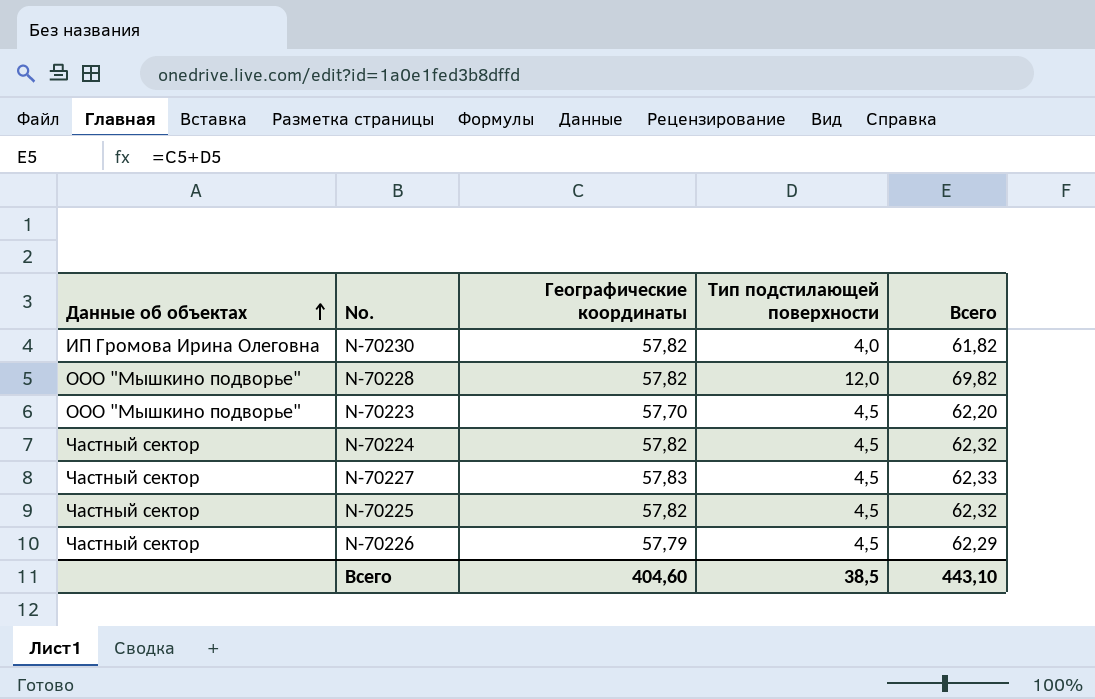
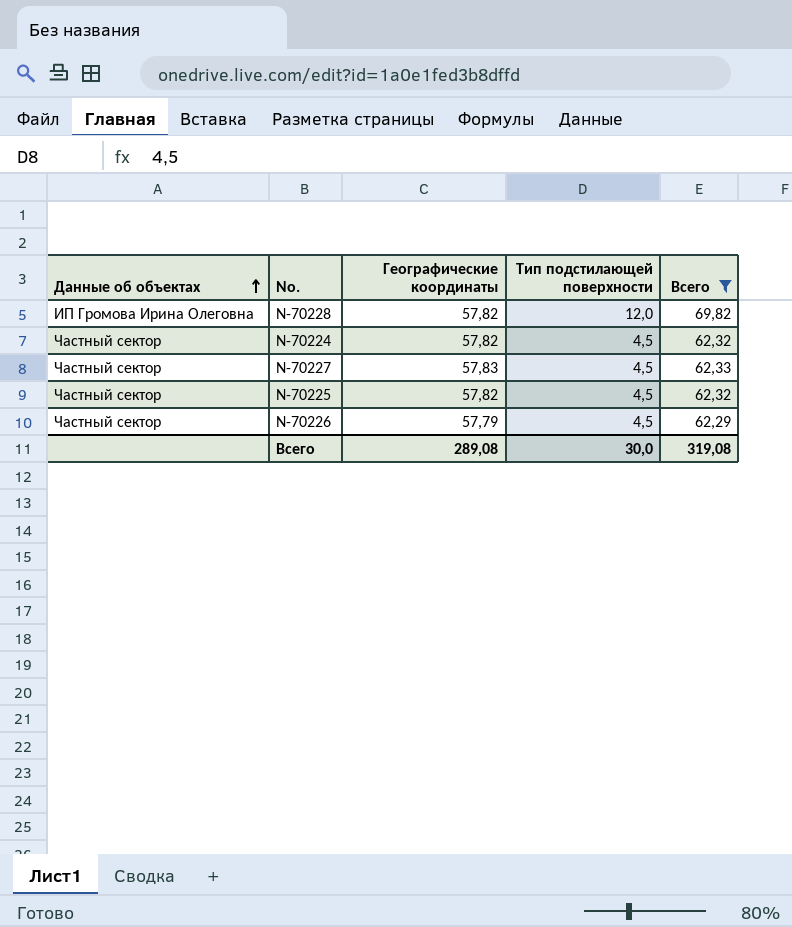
filter: none -> Всего >= 62,29
N-70228 | Данные об объектах: ООО "Мышкино подворье" -> ИП Громова Ирина Олеговна
Всего | Географические координаты: 404,60 -> 289,08
Всего | Тип подстилающей поверхности: 38,5 -> 30,0
Всего | Всего: 443,10 -> 319,08

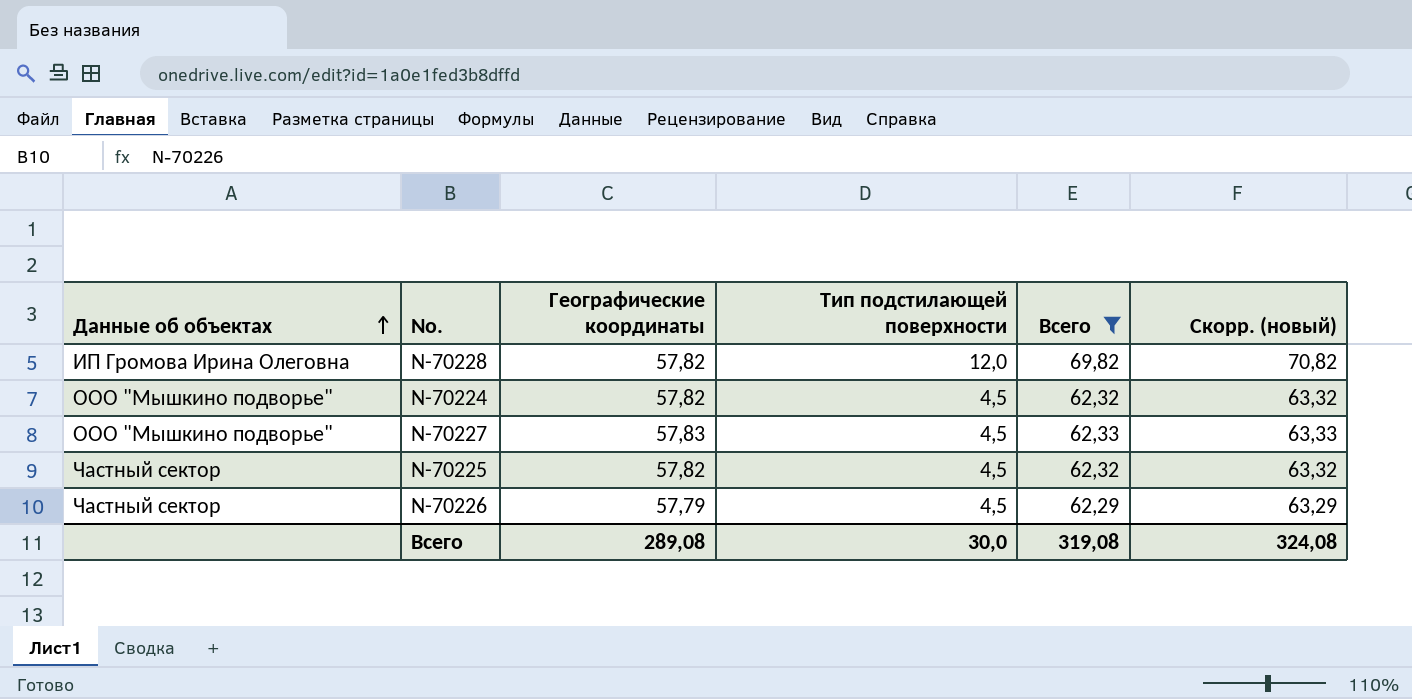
column Скорр. (новый) | formula: none -> [Всего] + 1
N-70224 | Данные об объектах: Частный сектор -> ООО "Мышкино подворье"
N-70227 | Данные об объектах: Частный сектор -> ООО "Мышкино подворье"

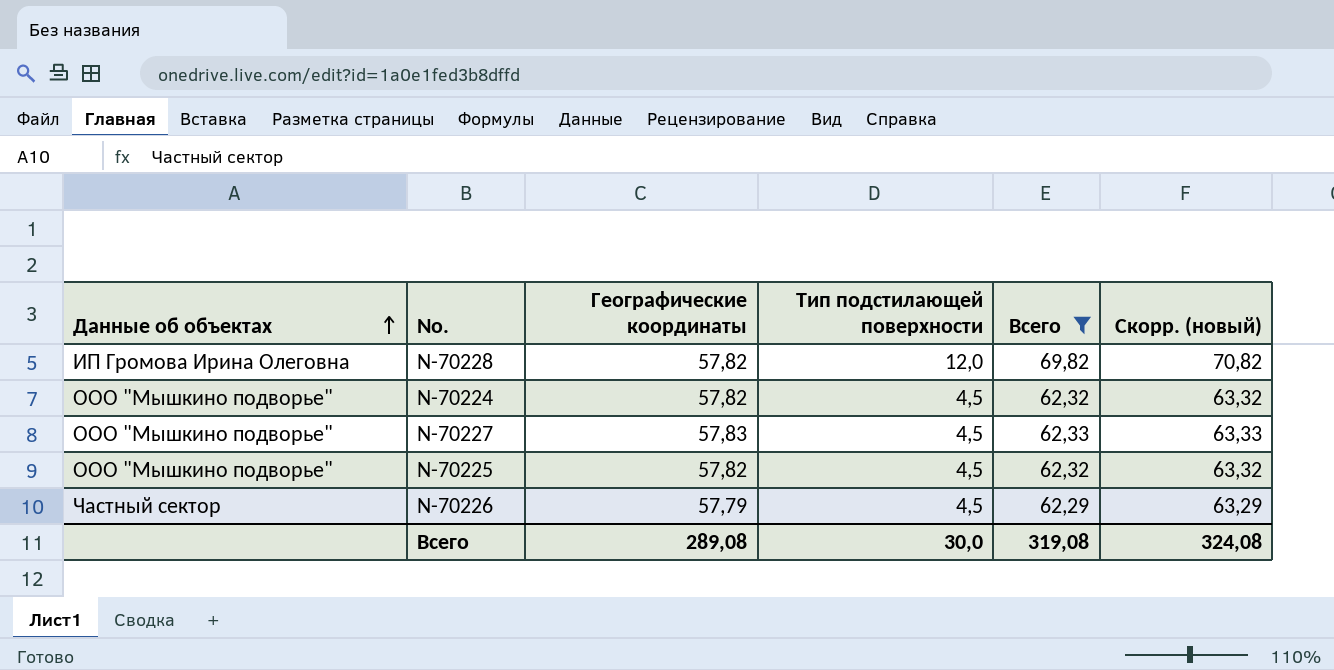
N-70225 | Данные об объектах: Частный сектор -> ООО "Мышкино подворье"

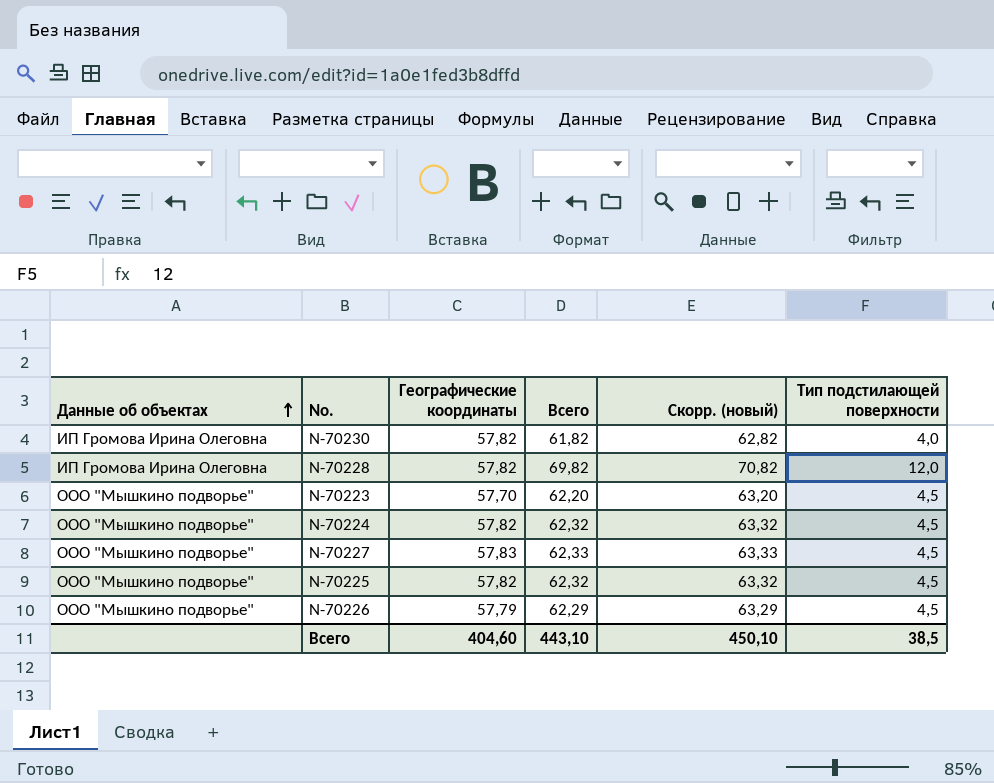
filter: Всего >= 62,29 -> none
column Тип подстилающей поверхности | position: 4 -> 6
N-70226 | Данные об объектах: Частный сектор -> ООО "Мышкино подворье"
Всего | Географические координаты: 289,08 -> 404,60
Всего | Всего: 319,08 -> 443,10
Всего | Скорр. (новый): 324,08 -> 450,10
Всего | Тип подстилающей поверхности: 30,0 -> 38,5

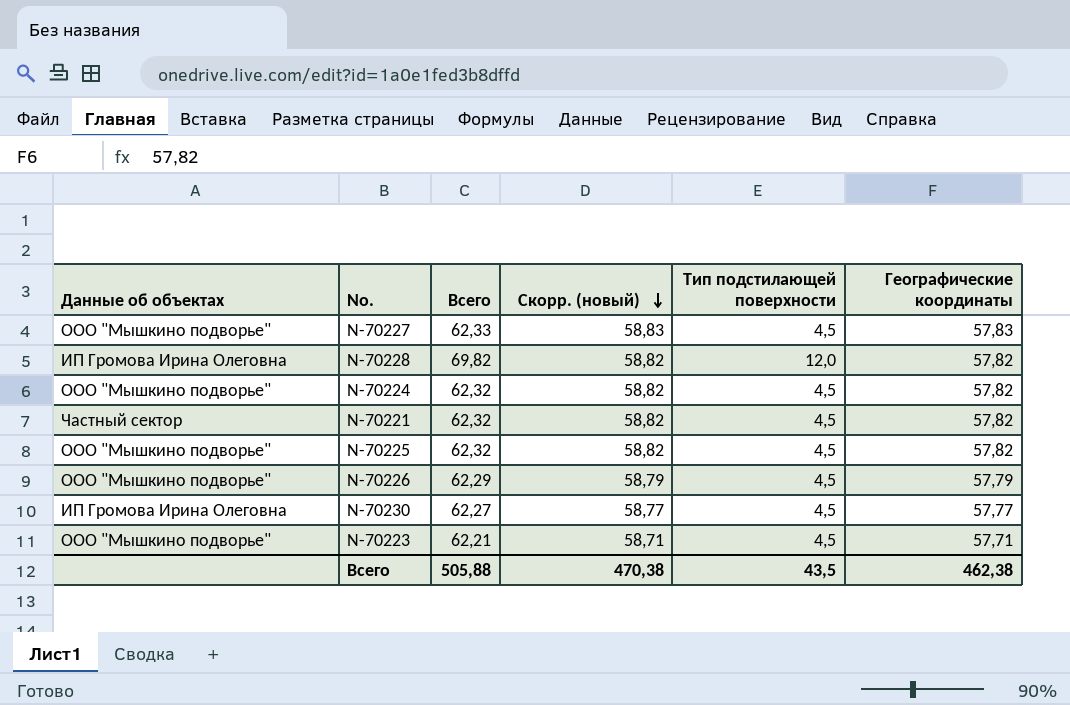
row order: Данные об объектах ascending -> Скорр. (новый) descending
column Скорр. (новый) | formula: [Всего] + 1 -> [Географические координаты] + 1
column Географические координаты | position: 3 -> 6
row N-70221: none -> Частный сектор | 62,32 | 58,82 | 4,5 | 57,82
N-70230 | Всего: 61,82 -> 62,27
N-70230 | Тип подстилающей поверхности: 4,0 -> 4,5
N-70230 | Географические координаты: 57,82 -> 57,77
N-70223 | Всего: 62,20 -> 62,21
N-70223 | Географические координаты: 57,70 -> 57,71
Всего | Всего: 443,10 -> 505,88
Всего | Скорр. (новый): 450,10 -> 470,38
Всего | Тип подстилающей поверхности: 38,5 -> 43,5
Всего | Географические координаты: 404,60 -> 462,38

